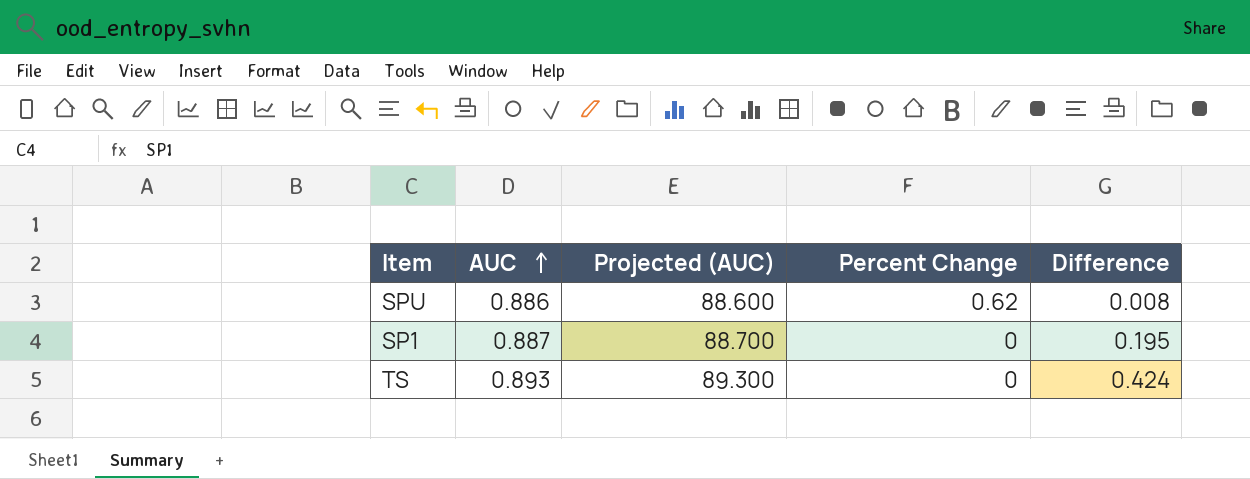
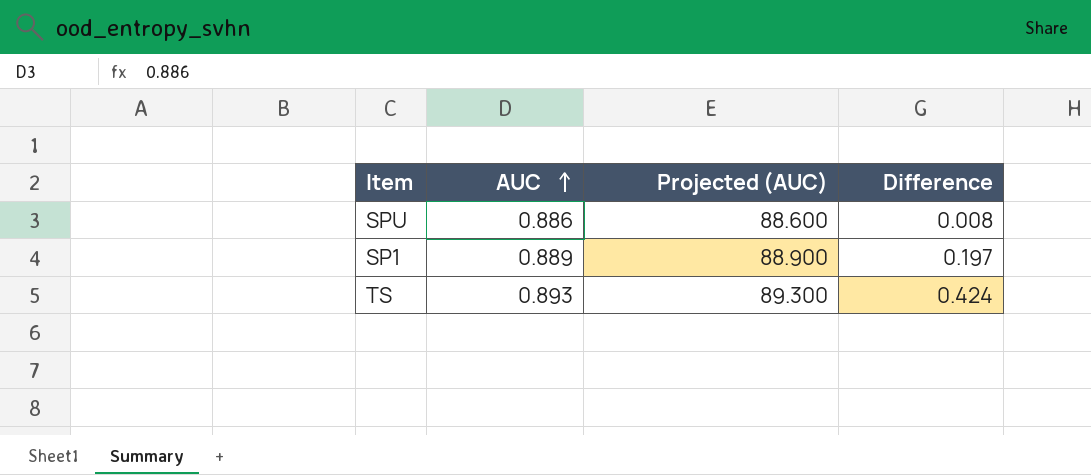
column Percent Change | position: 4 -> none
SP1 | AUC: 0.887 -> 0.889
SP1 | Projected (AUC): 88.700 -> 88.900
SP1 | Difference: 0.195 -> 0.197

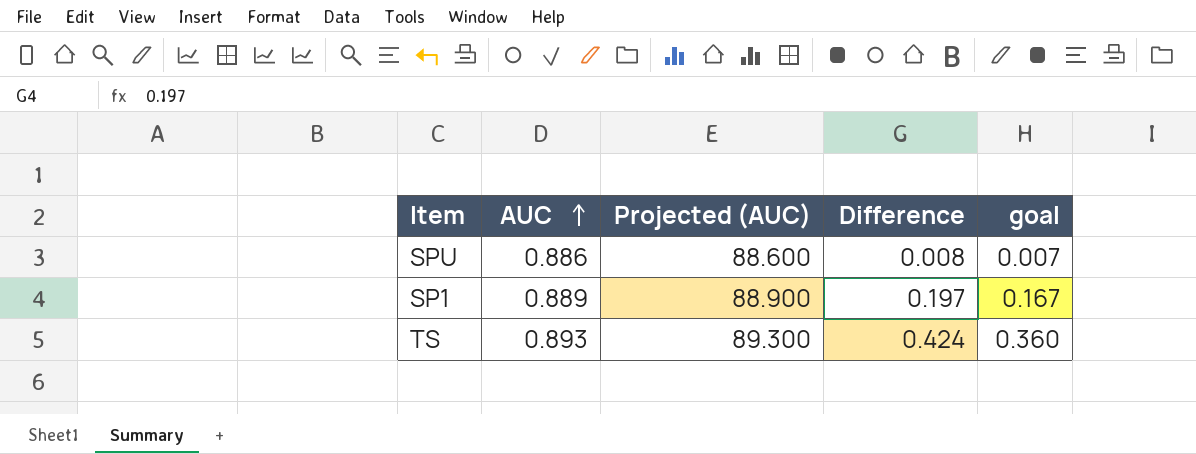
column goal | formula: none -> [Difference] * 0.85

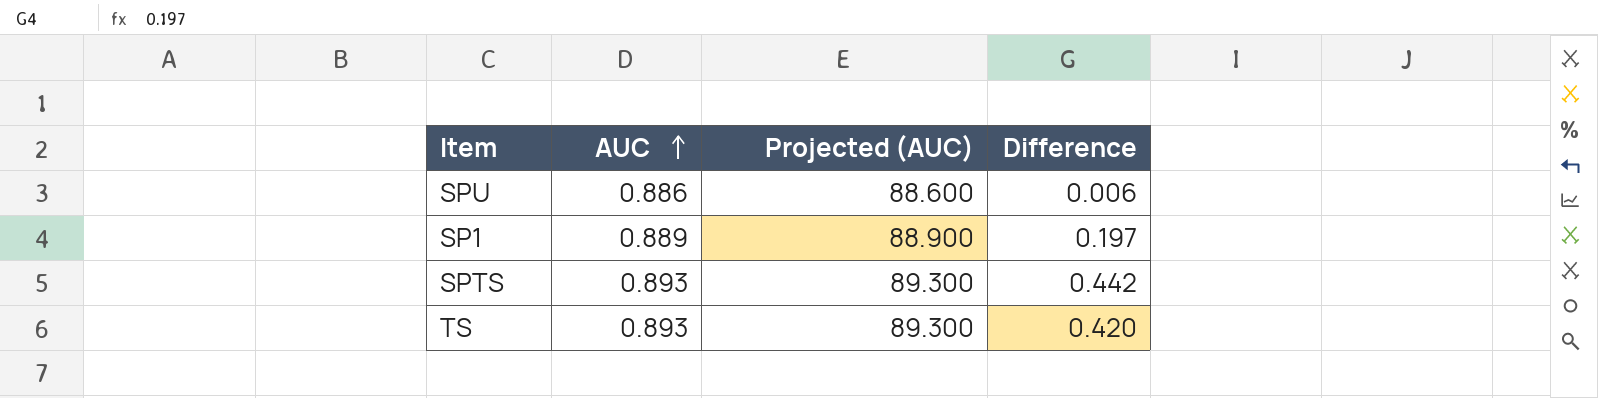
column goal | formula: [Difference] * 0.85 -> none
SPU | Difference: 0.008 -> 0.006
row SPTS: none -> 0.893 | 89.300 | 0.442
TS | Difference: 0.424 -> 0.420

